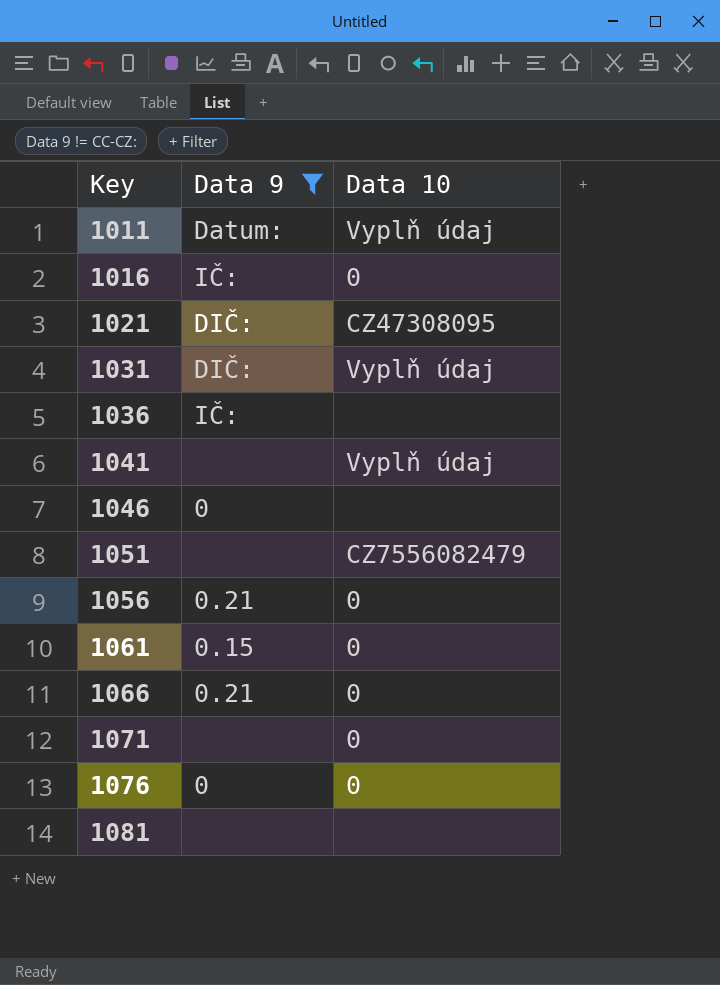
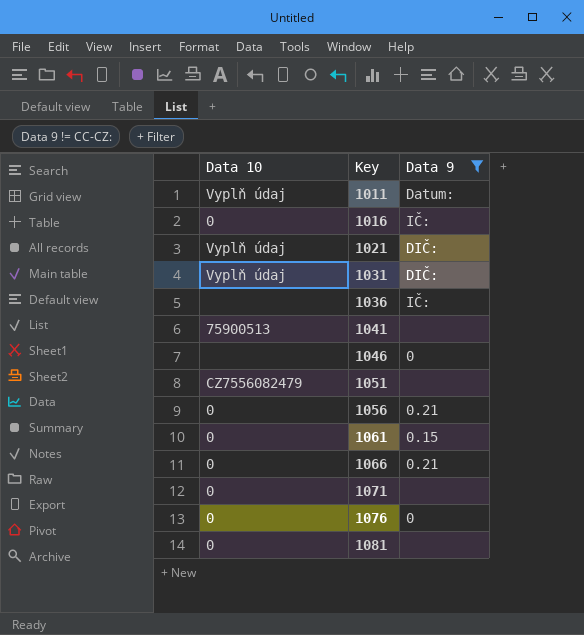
column Data 10 | position: 3 -> 1
1021 | Data 10: CZ47308095 -> Vyplň údaj
1041 | Data 10: Vyplň údaj -> 75900513
1081 | Data 10: none -> 0

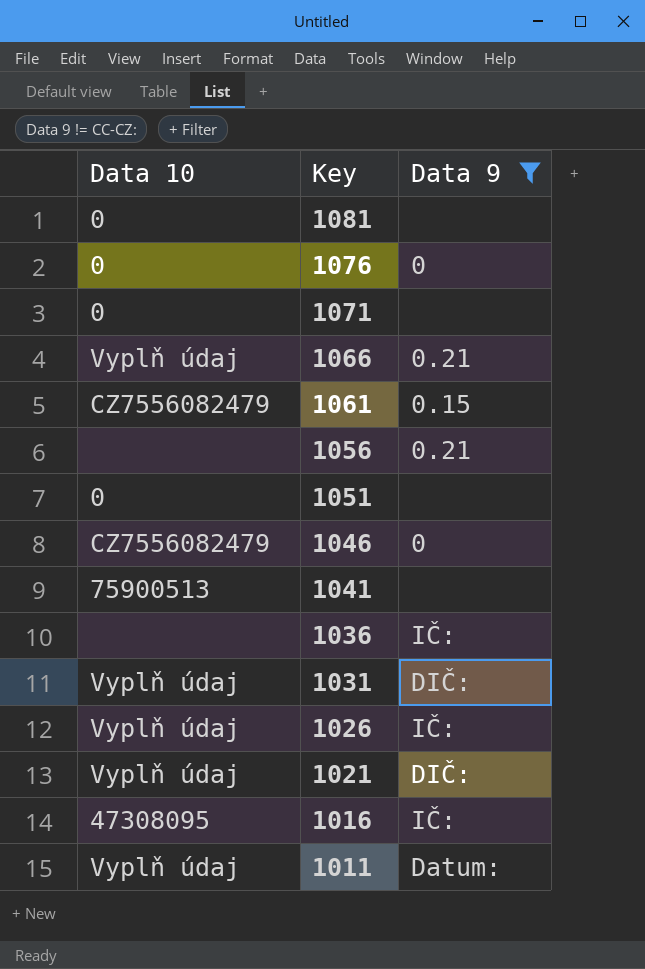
row order: Key ascending -> Key descending
1066 | Data 10: 0 -> Vyplň údaj
1061 | Data 10: 0 -> CZ7556082479
1056 | Data 10: 0 -> none
1051 | Data 10: CZ7556082479 -> 0
1046 | Data 10: none -> CZ7556082479
row 1026: none -> Vyplň údaj | IČ:
1016 | Data 10: 0 -> 47308095

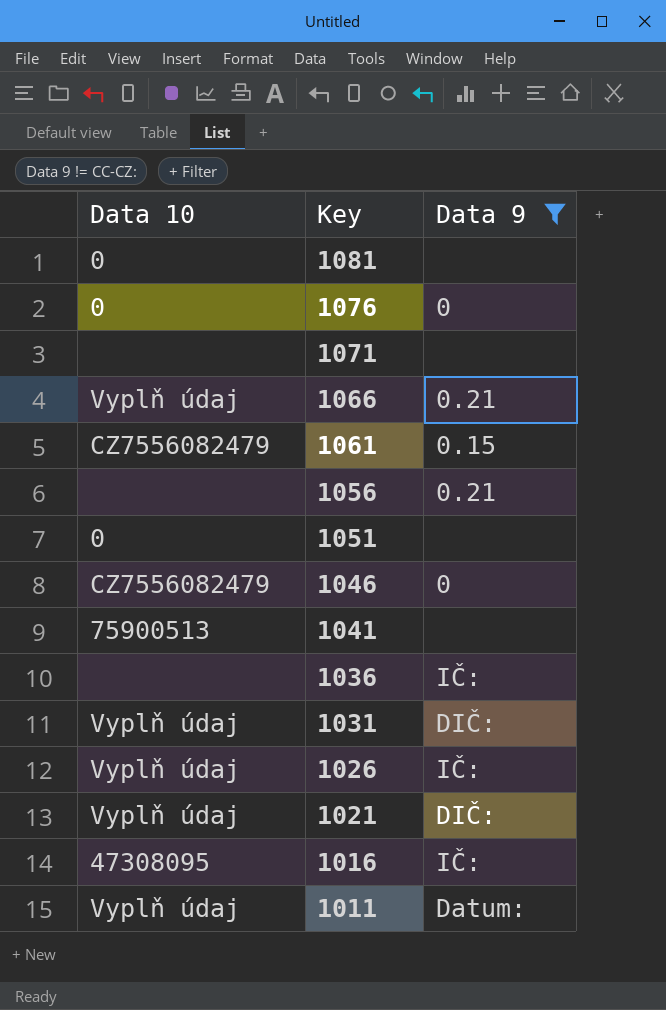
1071 | Data 10: 0 -> none

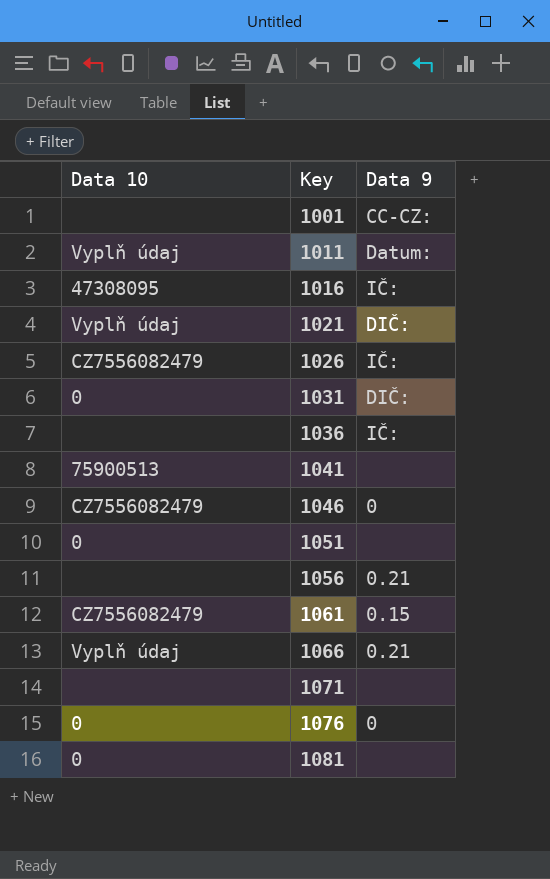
filter: Data 9 != CC-CZ: -> none
row order: Key descending -> Key ascending
1026 | Data 10: Vyplň údaj -> CZ7556082479
1031 | Data 10: Vyplň údaj -> 0

